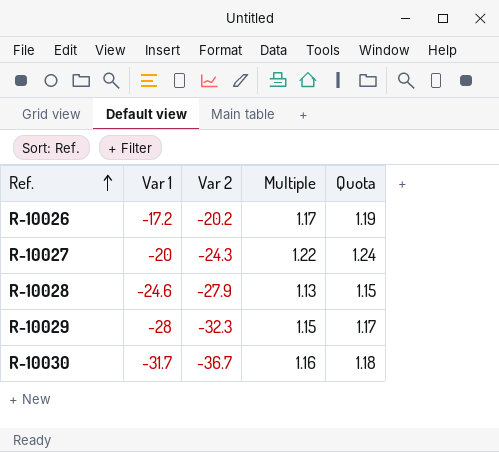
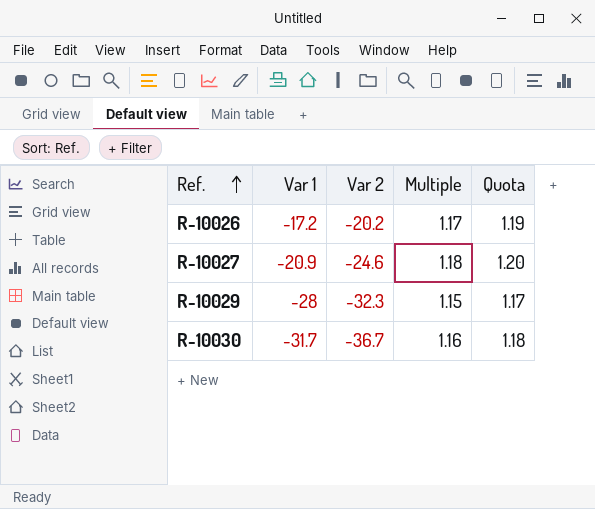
row R-10028: -24.6 | -27.9 | 1.13 | 1.15 -> none
R-10027 | Var 1: -20 -> -20.9
R-10027 | Var 2: -24.3 -> -24.6
R-10027 | Multiple: 1.22 -> 1.18
R-10027 | Quota: 1.24 -> 1.20

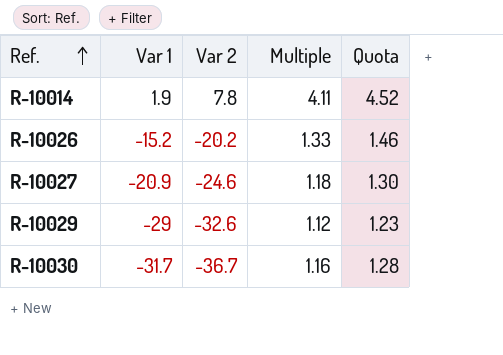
column Quota | formula: [Multiple] * 1.02 -> [Multiple] * 1.1
row R-10014: none -> 1.9 | 7.8 | 4.11 | 4.52
R-10026 | Var 1: -17.2 -> -15.2
R-10026 | Multiple: 1.17 -> 1.33
R-10029 | Var 1: -28 -> -29
R-10029 | Var 2: -32.3 -> -32.6
R-10029 | Multiple: 1.15 -> 1.12

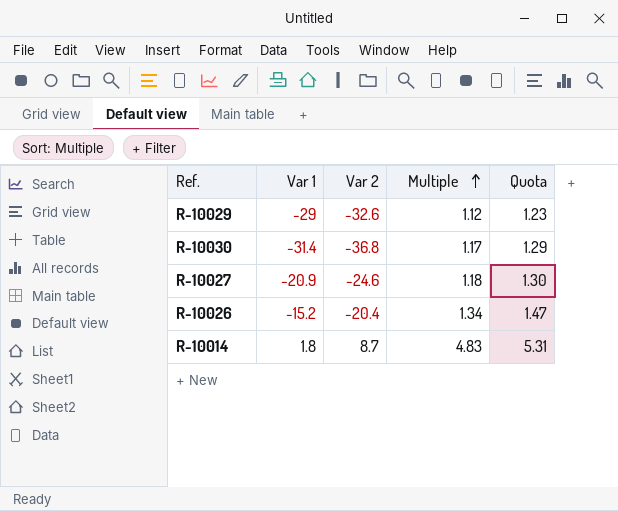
row order: Ref. ascending -> Multiple ascending
R-10030 | Var 1: -31.7 -> -31.4
R-10030 | Var 2: -36.7 -> -36.8
R-10030 | Multiple: 1.16 -> 1.17
R-10030 | Quota: 1.28 -> 1.29
R-10026 | Var 2: -20.2 -> -20.4
R-10026 | Multiple: 1.33 -> 1.34
R-10026 | Quota: 1.46 -> 1.47
R-10014 | Var 1: 1.9 -> 1.8
R-10014 | Var 2: 7.8 -> 8.7
R-10014 | Multiple: 4.11 -> 4.83
R-10014 | Quota: 4.52 -> 5.31

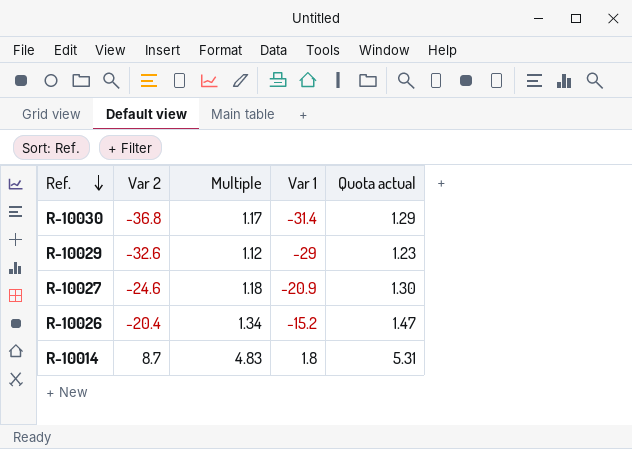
row order: Multiple ascending -> Ref. descending
column Var 1 | position: 2 -> 4
column name: Quota -> Quota actual

